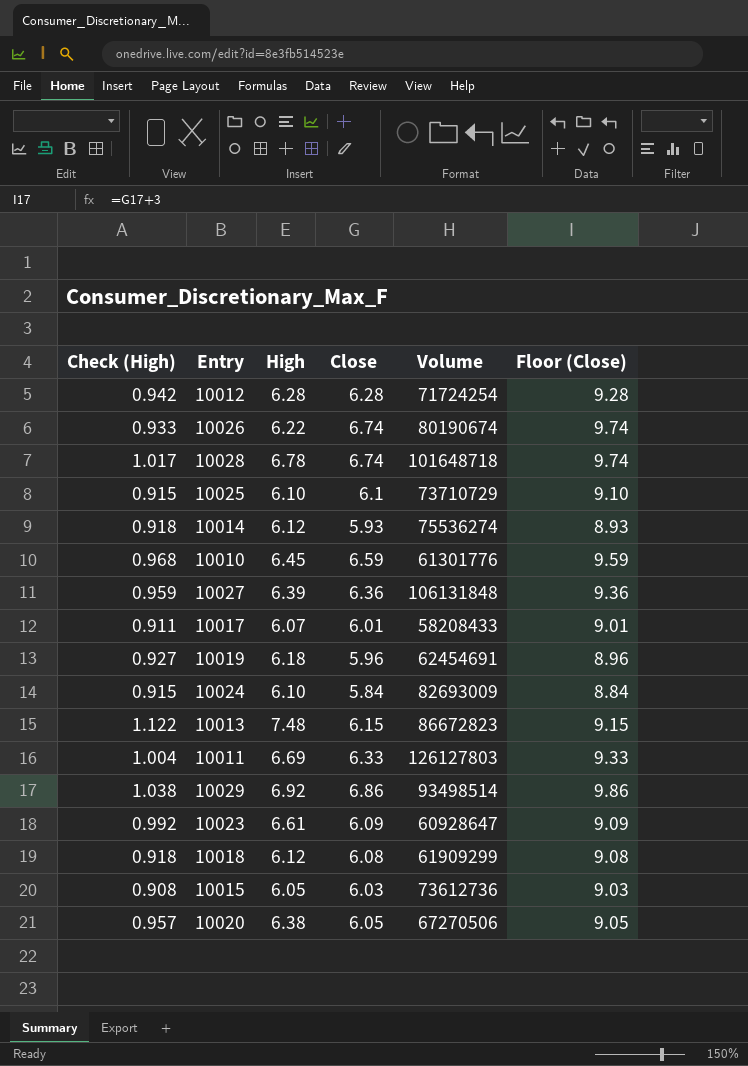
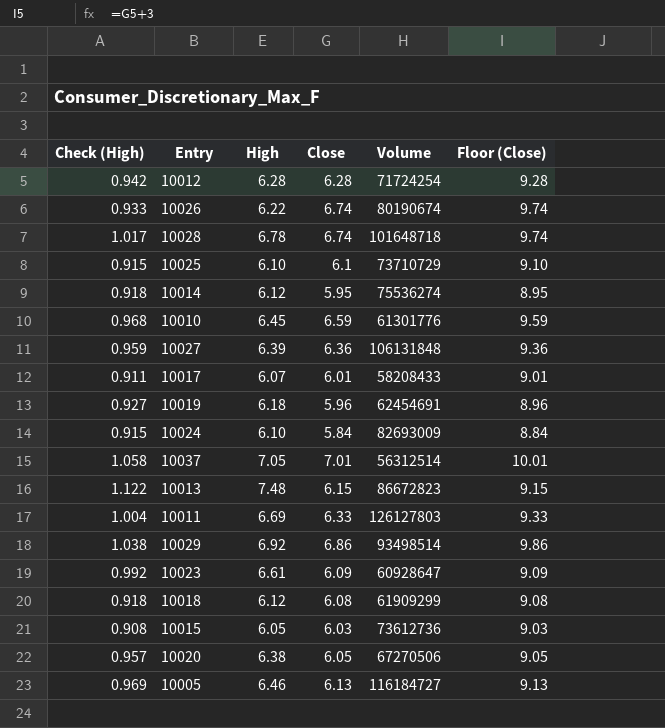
10014 | Close: 5.93 -> 5.95
10014 | Floor (Close): 8.93 -> 8.95
row 10037: none -> 1.058 | 7.05 | 7.01 | 56312514 | 10.01
row 10005: none -> 0.969 | 6.46 | 6.13 | 116184727 | 9.13

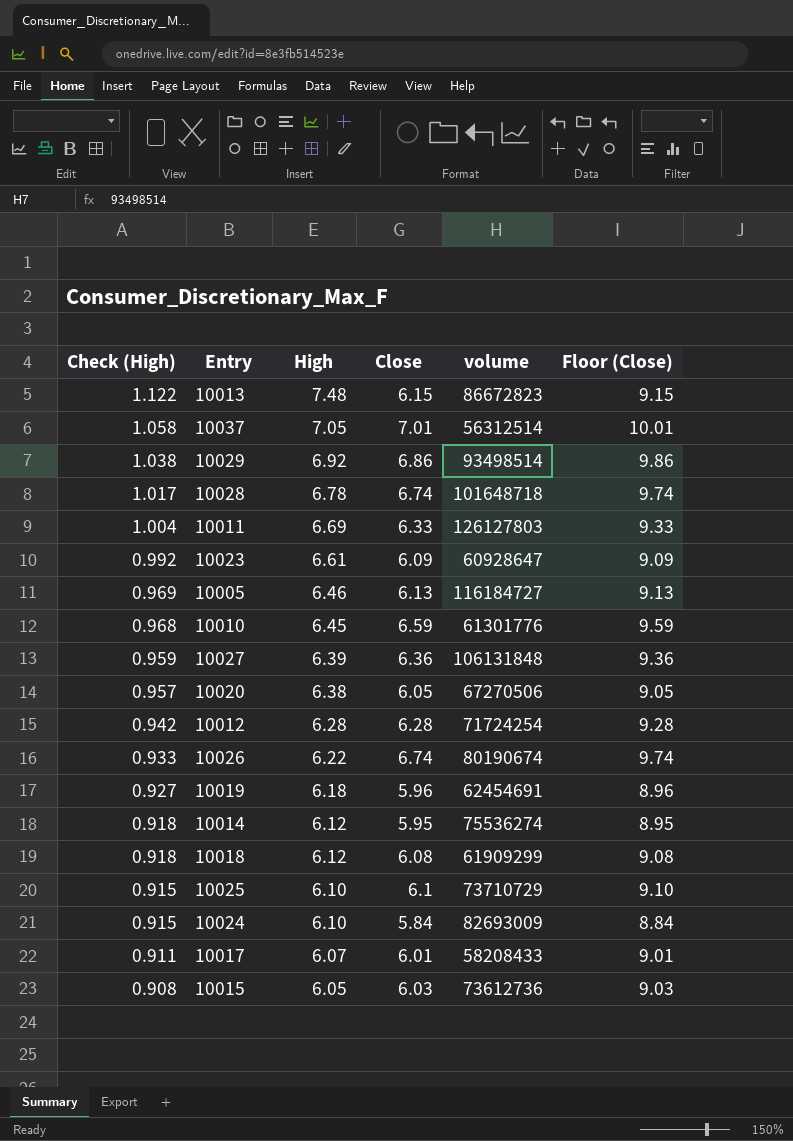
row order: none -> Check (High) descending
column name: Volume -> volume

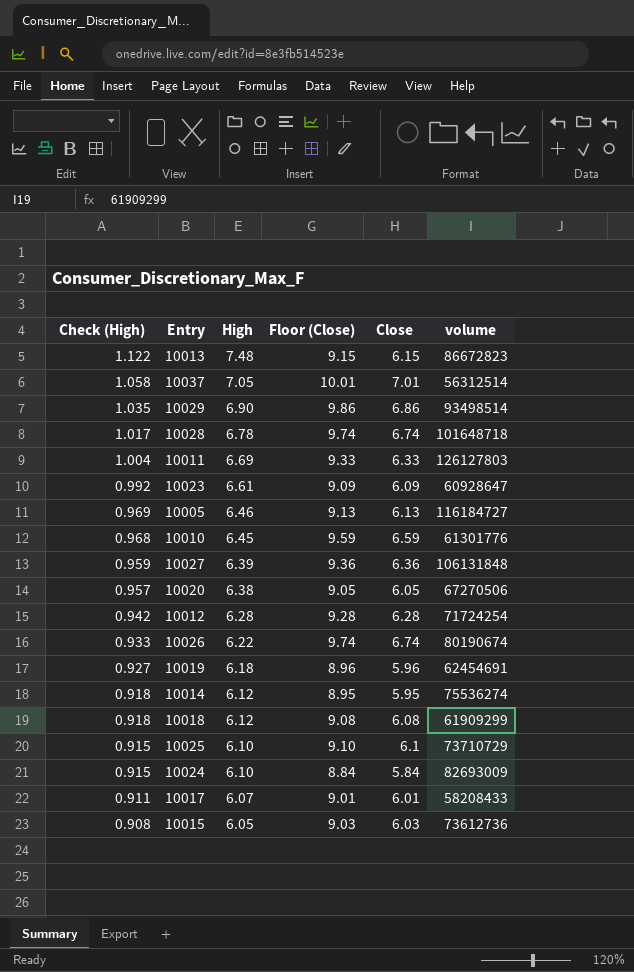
column Floor (Close) | position: 6 -> 4
10029 | Check (High): 1.038 -> 1.035
10029 | High: 6.92 -> 6.90

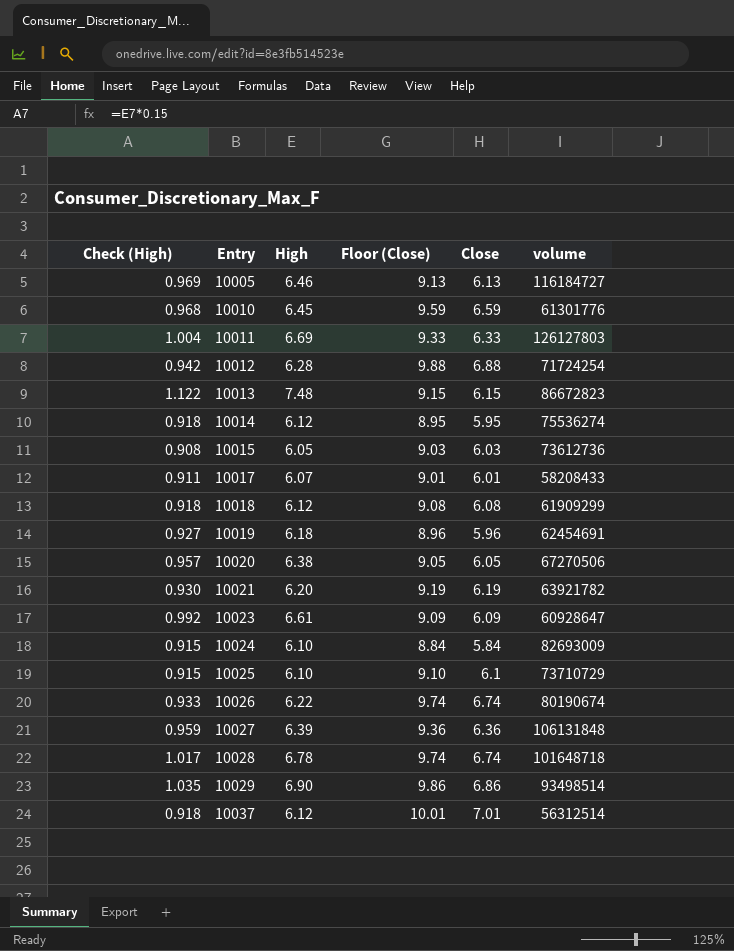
row order: Check (High) descending -> Entry ascending
10012 | Floor (Close): 9.28 -> 9.88
10012 | Close: 6.28 -> 6.88
row 10021: none -> 0.930 | 6.20 | 9.19 | 6.19 | 63921782
10037 | Check (High): 1.058 -> 0.918
10037 | High: 7.05 -> 6.12

